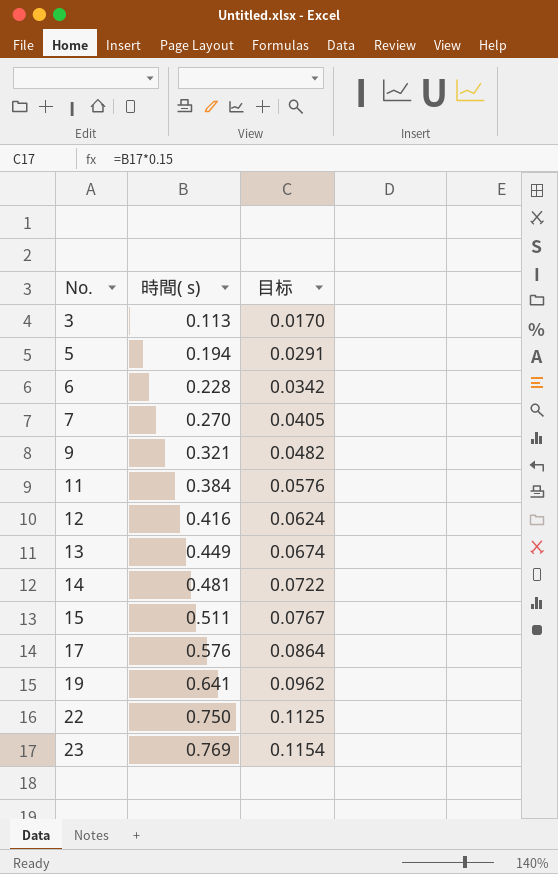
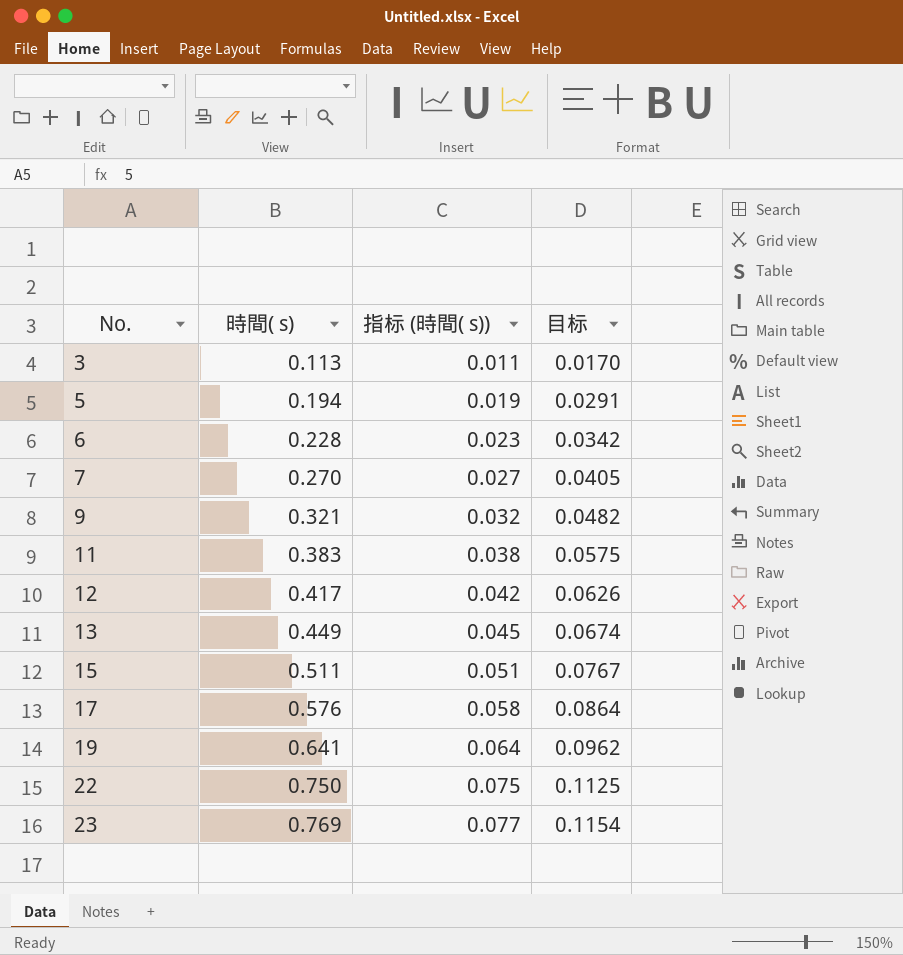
column 指标 (時間( s)) | formula: none -> [時間( s)] * 0.1
row 14: 0.481 | 0.0722 -> none
11 | 時間( s): 0.384 -> 0.383
11 | 目标: 0.0576 -> 0.0575
12 | 時間( s): 0.416 -> 0.417
12 | 目标: 0.0624 -> 0.0626

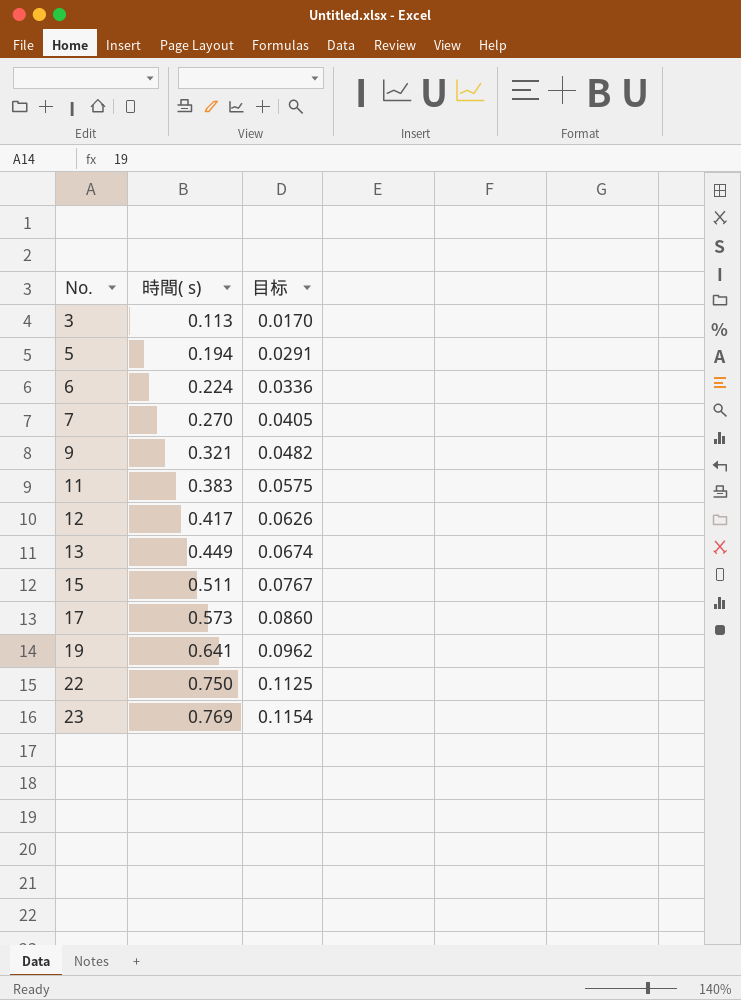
column 指标 (時間( s)) | formula: [時間( s)] * 0.1 -> none
6 | 時間( s): 0.228 -> 0.224
6 | 目标: 0.0342 -> 0.0336
17 | 時間( s): 0.576 -> 0.573
17 | 目标: 0.0864 -> 0.0860

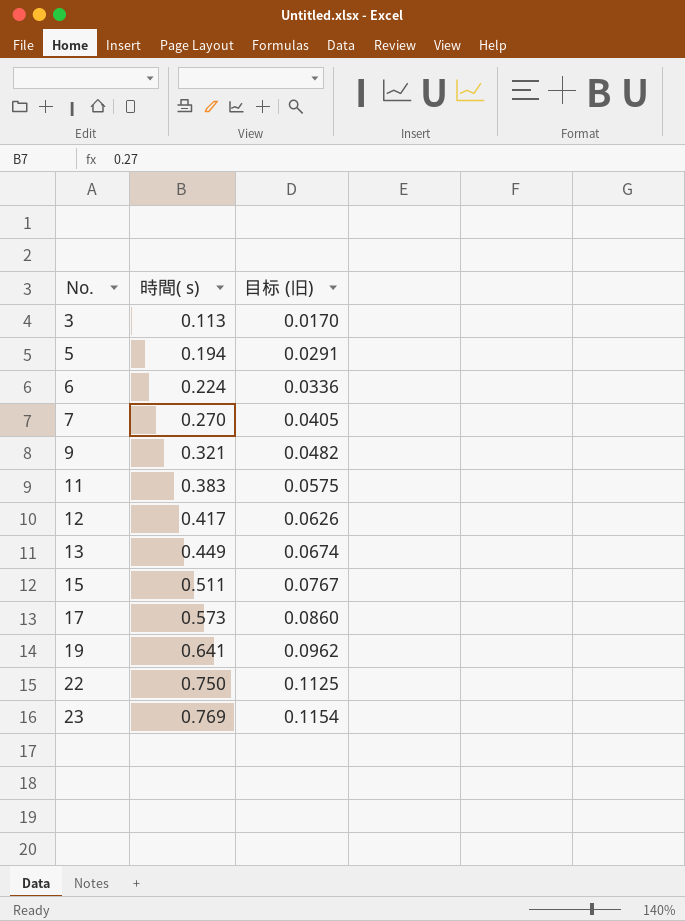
column name: 目标 -> 目标 (旧)

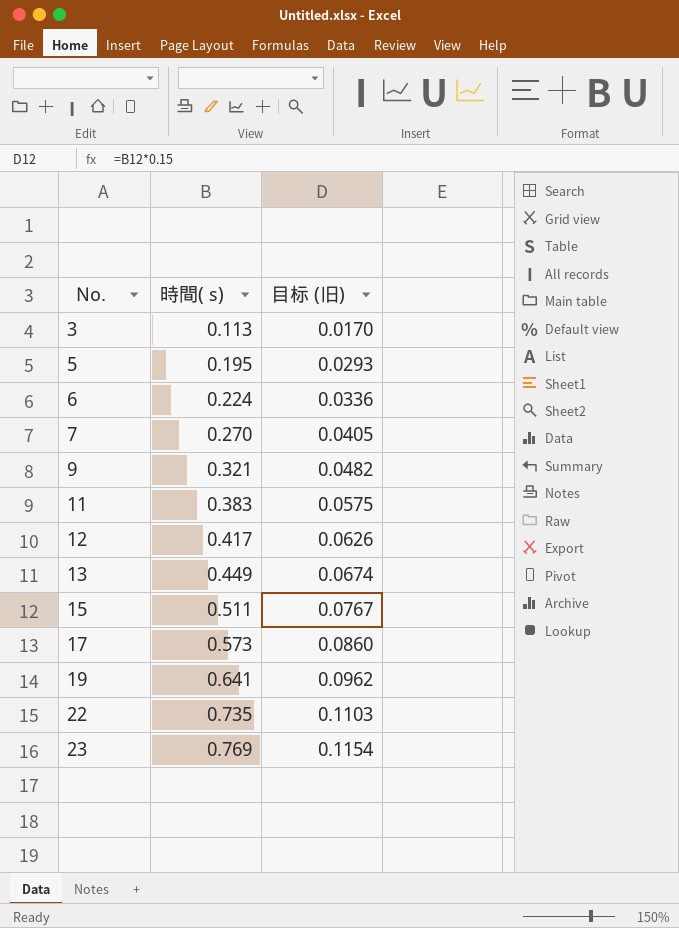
5 | 時間( s): 0.194 -> 0.195
5 | 目标 (旧): 0.0291 -> 0.0293
22 | 時間( s): 0.750 -> 0.735
22 | 目标 (旧): 0.1125 -> 0.1103

